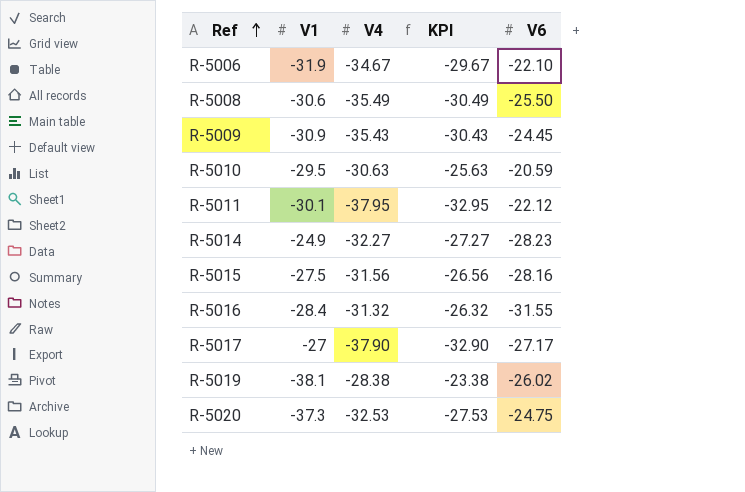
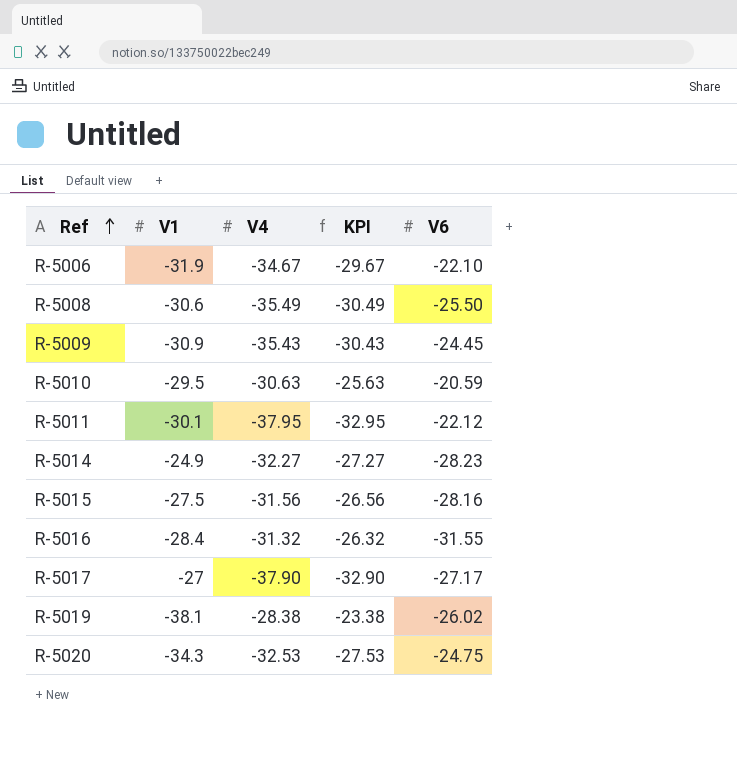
R-5020 | V1: -37.3 -> -34.3

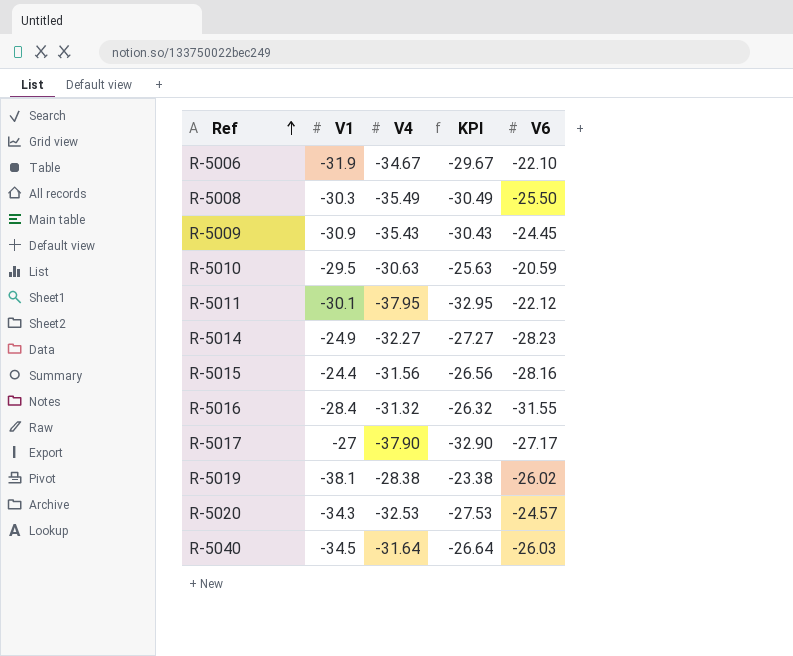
R-5008 | V1: -30.6 -> -30.3
R-5015 | V1: -27.5 -> -24.4
R-5020 | V6: -24.75 -> -24.57
row R-5040: none -> -34.5 | -31.64 | -26.64 | -26.03

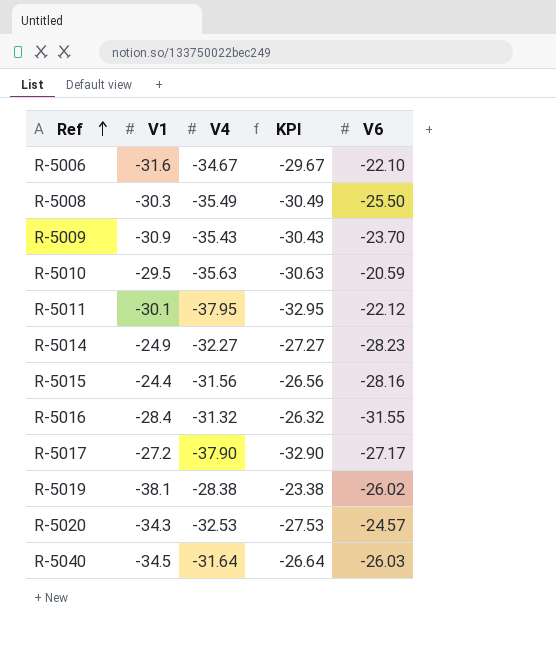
R-5006 | V1: -31.9 -> -31.6
R-5009 | V6: -24.45 -> -23.70
R-5010 | V4: -30.63 -> -35.63
R-5010 | KPI: -25.63 -> -30.63
R-5017 | V1: -27 -> -27.2

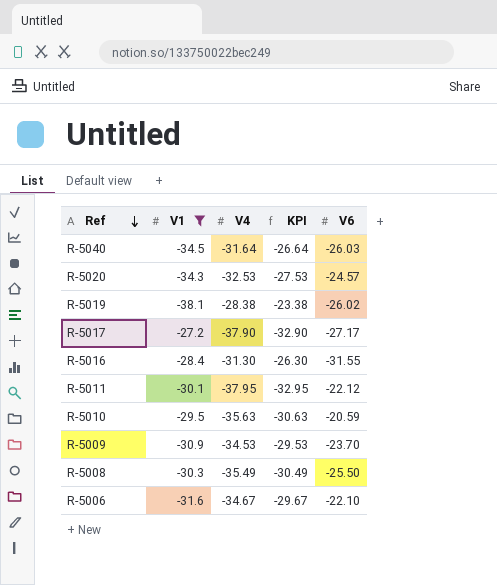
filter: none -> V1 <= -27.2
row order: Ref ascending -> Ref descending
R-5016 | V4: -31.32 -> -31.30
R-5016 | KPI: -26.32 -> -26.30
R-5009 | V4: -35.43 -> -34.53
R-5009 | KPI: -30.43 -> -29.53

